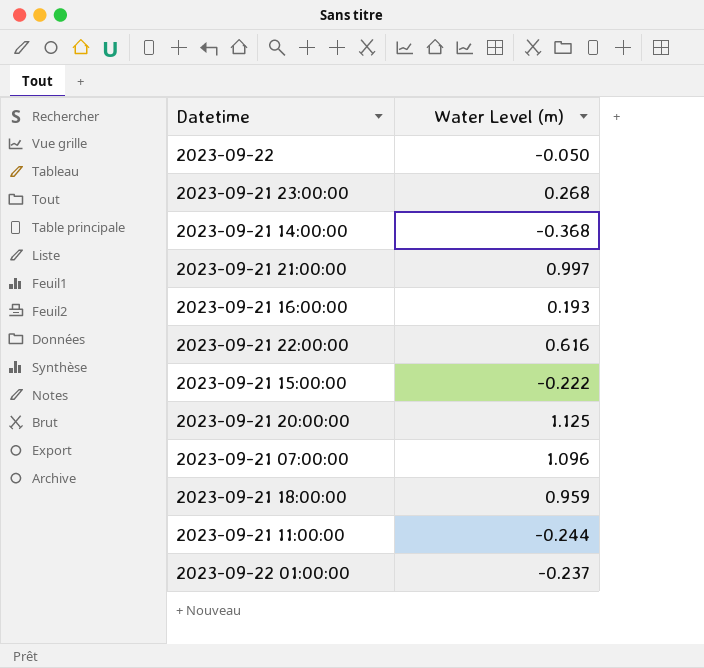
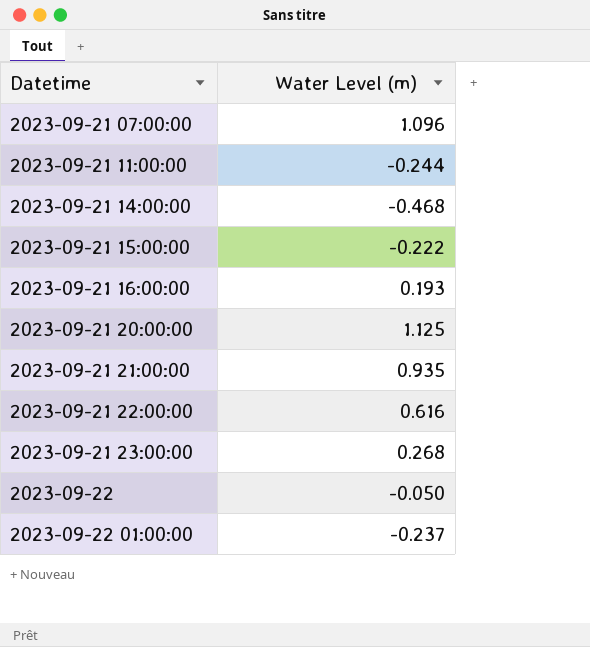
row order: none -> Datetime ascending
row 2023-09-21 18:00:00: 0.959 -> none
2023-09-21 14:00:00 | Water Level (m): -0.368 -> -0.468
2023-09-21 21:00:00 | Water Level (m): 0.997 -> 0.935

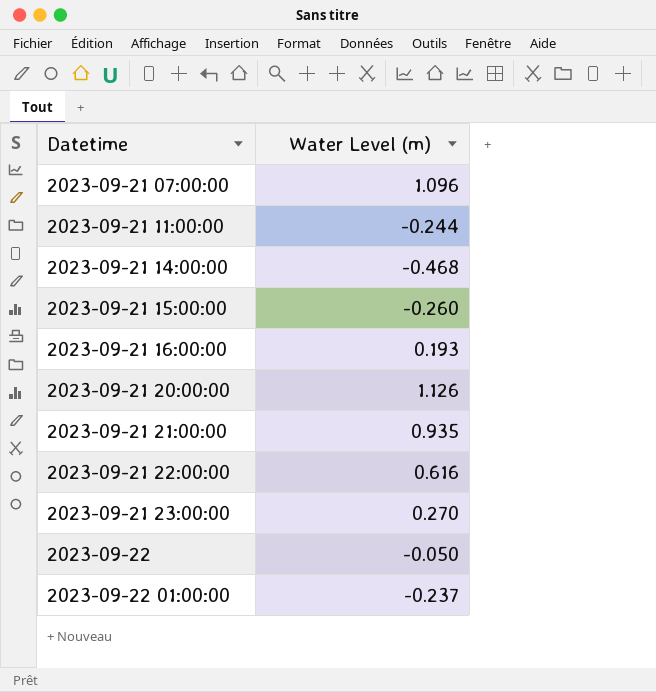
2023-09-21 15:00:00 | Water Level (m): -0.222 -> -0.260
2023-09-21 20:00:00 | Water Level (m): 1.125 -> 1.126
2023-09-21 23:00:00 | Water Level (m): 0.268 -> 0.270

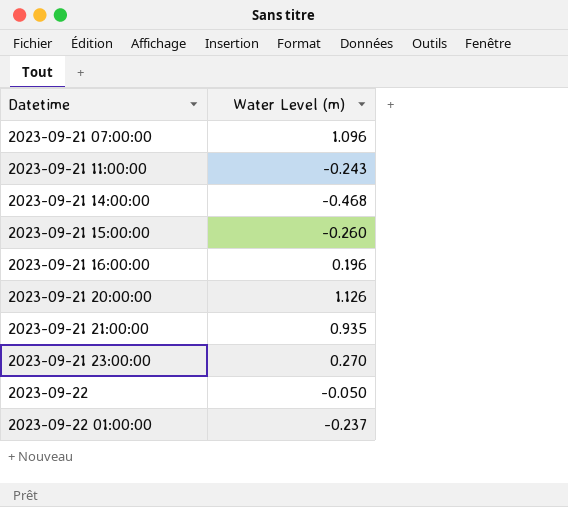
row 2023-09-21 22:00:00: 0.616 -> none
2023-09-21 11:00:00 | Water Level (m): -0.244 -> -0.243
2023-09-21 16:00:00 | Water Level (m): 0.193 -> 0.196

